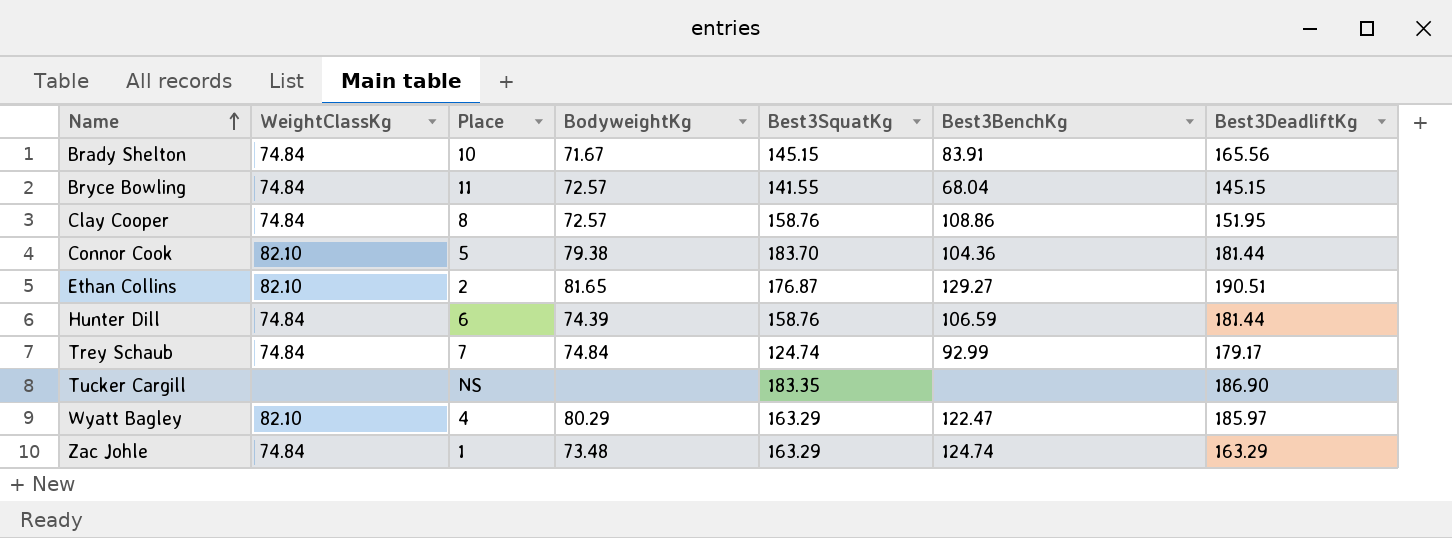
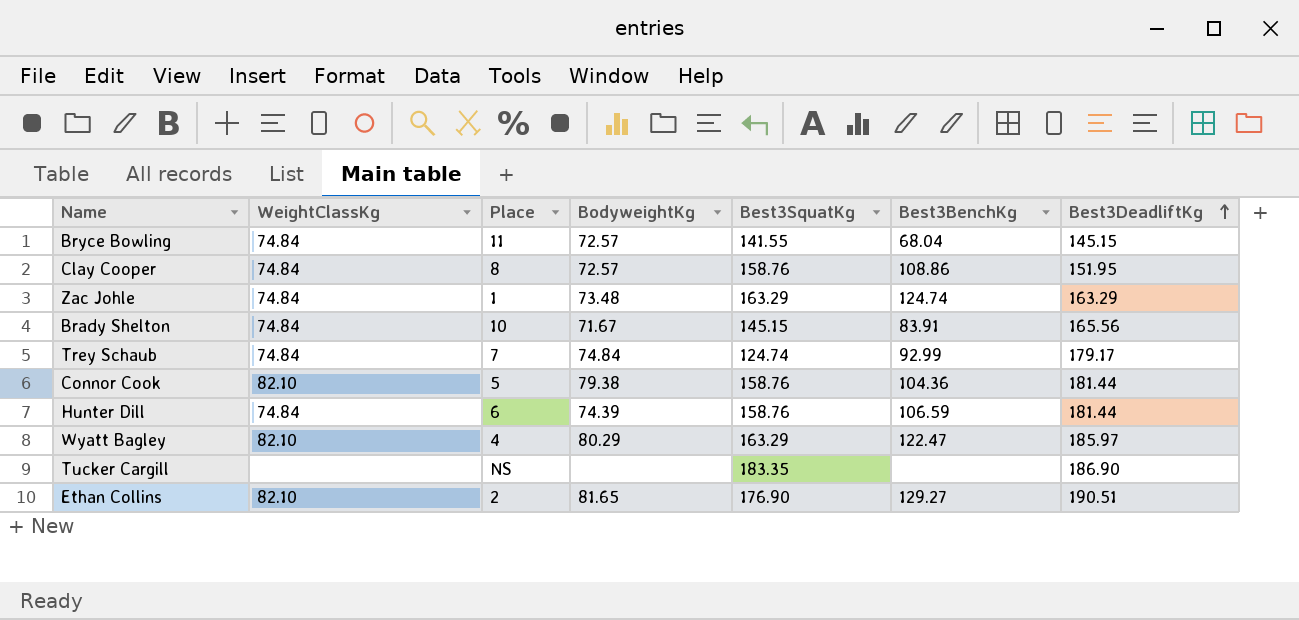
row order: Name ascending -> Best3DeadliftKg ascending
Connor Cook | Best3SquatKg: 183.70 -> 158.76
Ethan Collins | Best3SquatKg: 176.87 -> 176.90

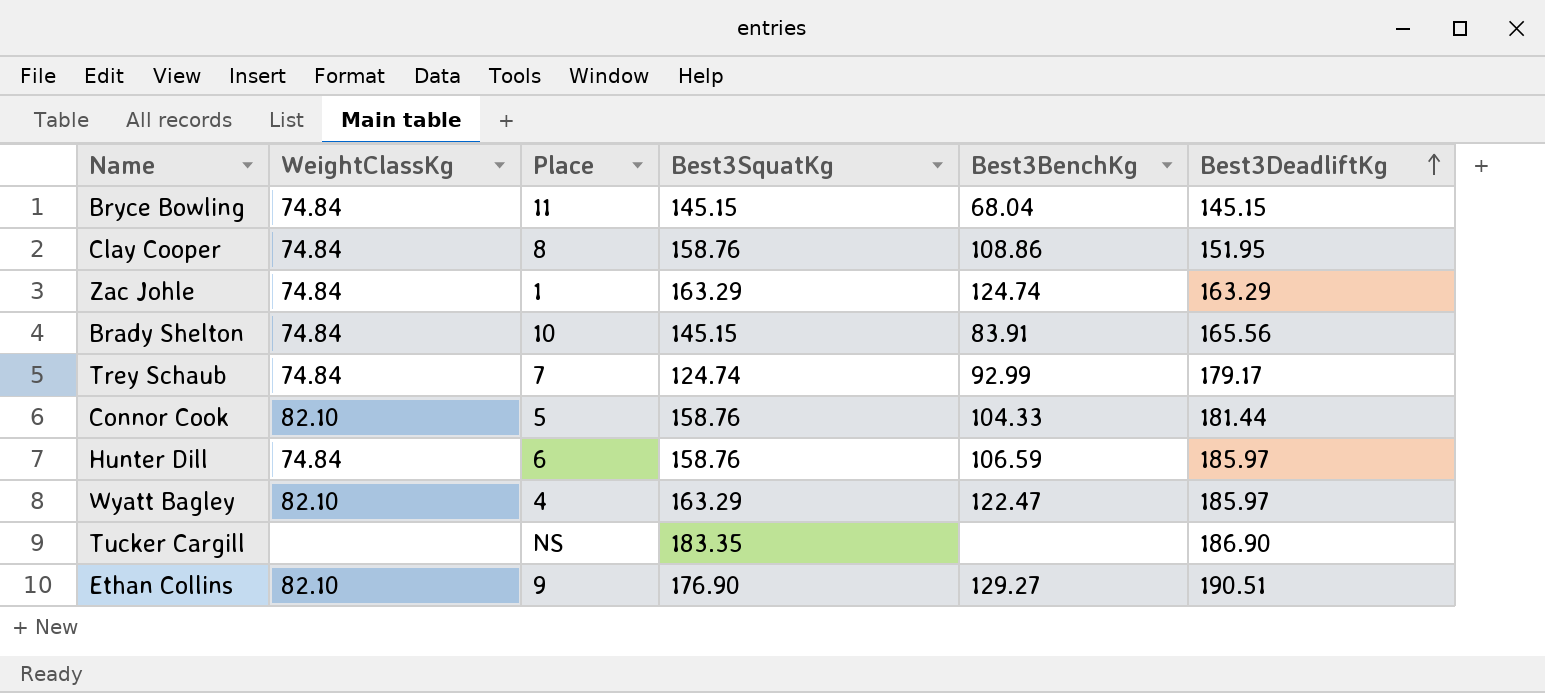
column BodyweightKg | position: 4 -> none
Bryce Bowling | Best3SquatKg: 141.55 -> 145.15
Connor Cook | Best3BenchKg: 104.36 -> 104.33
Hunter Dill | Best3DeadliftKg: 181.44 -> 185.97
Ethan Collins | Place: 2 -> 9

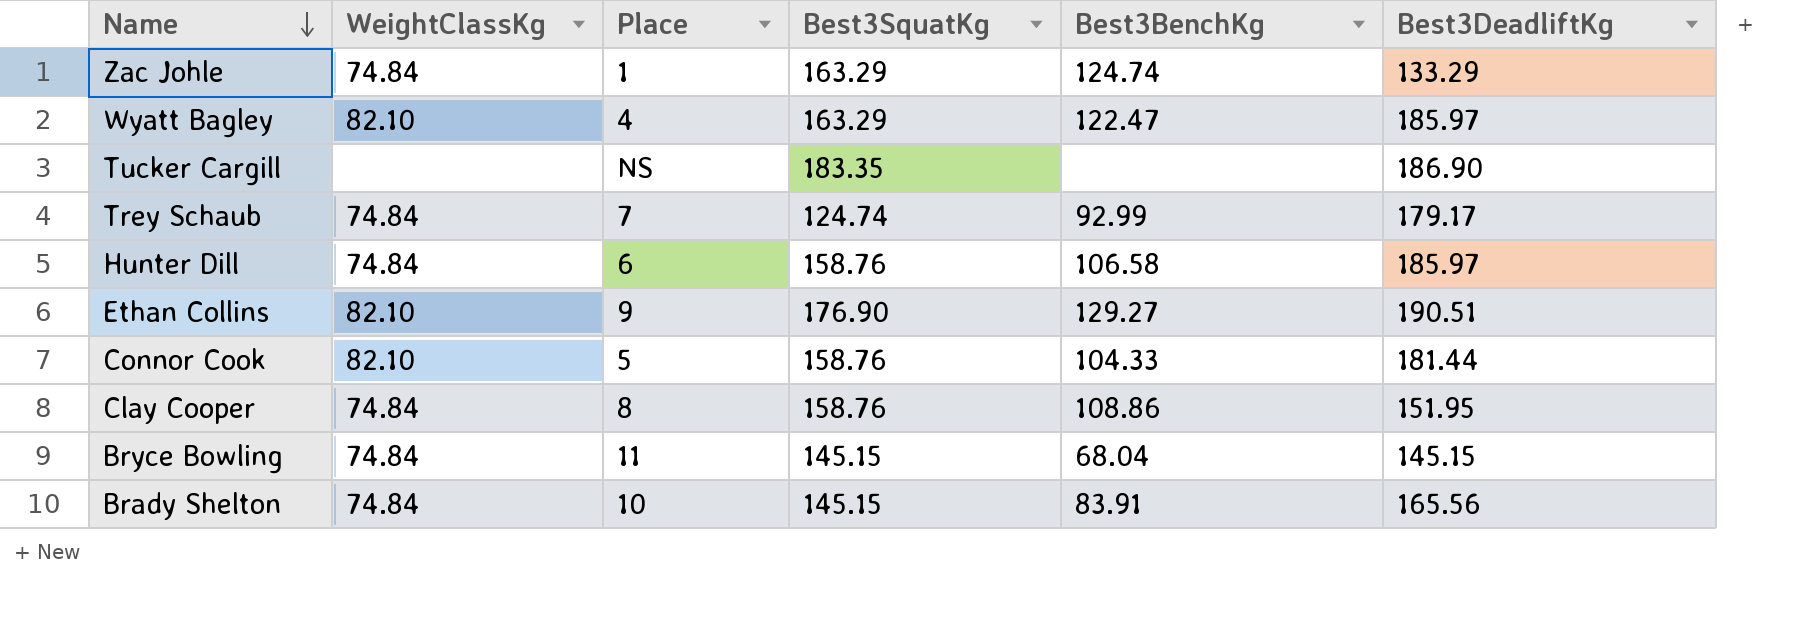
row order: Best3DeadliftKg ascending -> Name descending
Zac Johle | Best3DeadliftKg: 163.29 -> 133.29
Hunter Dill | Best3BenchKg: 106.59 -> 106.58

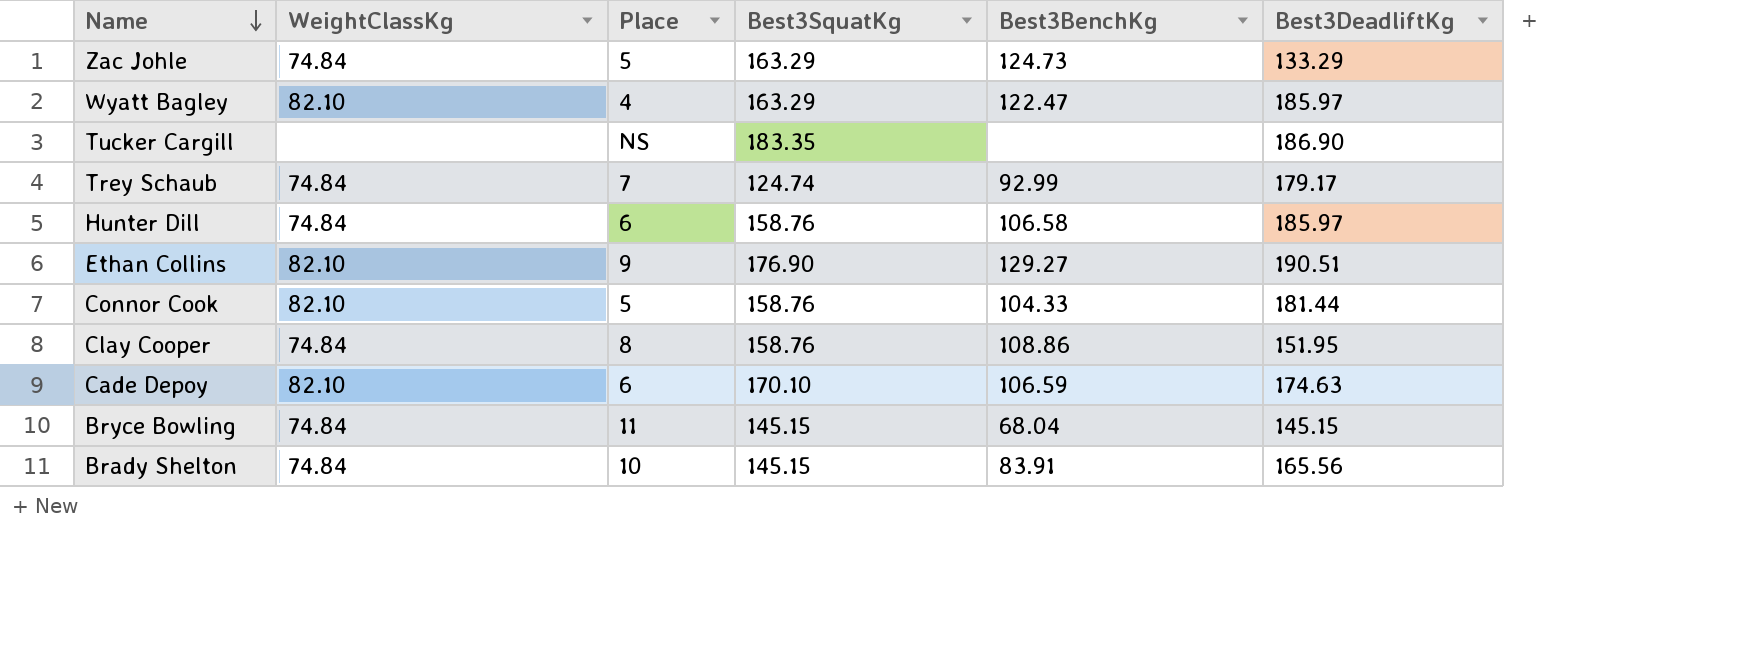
Zac Johle | Place: 1 -> 5
Zac Johle | Best3BenchKg: 124.74 -> 124.73
row Cade Depoy: none -> 82.10 | 6 | 170.10 | 106.59 | 174.63

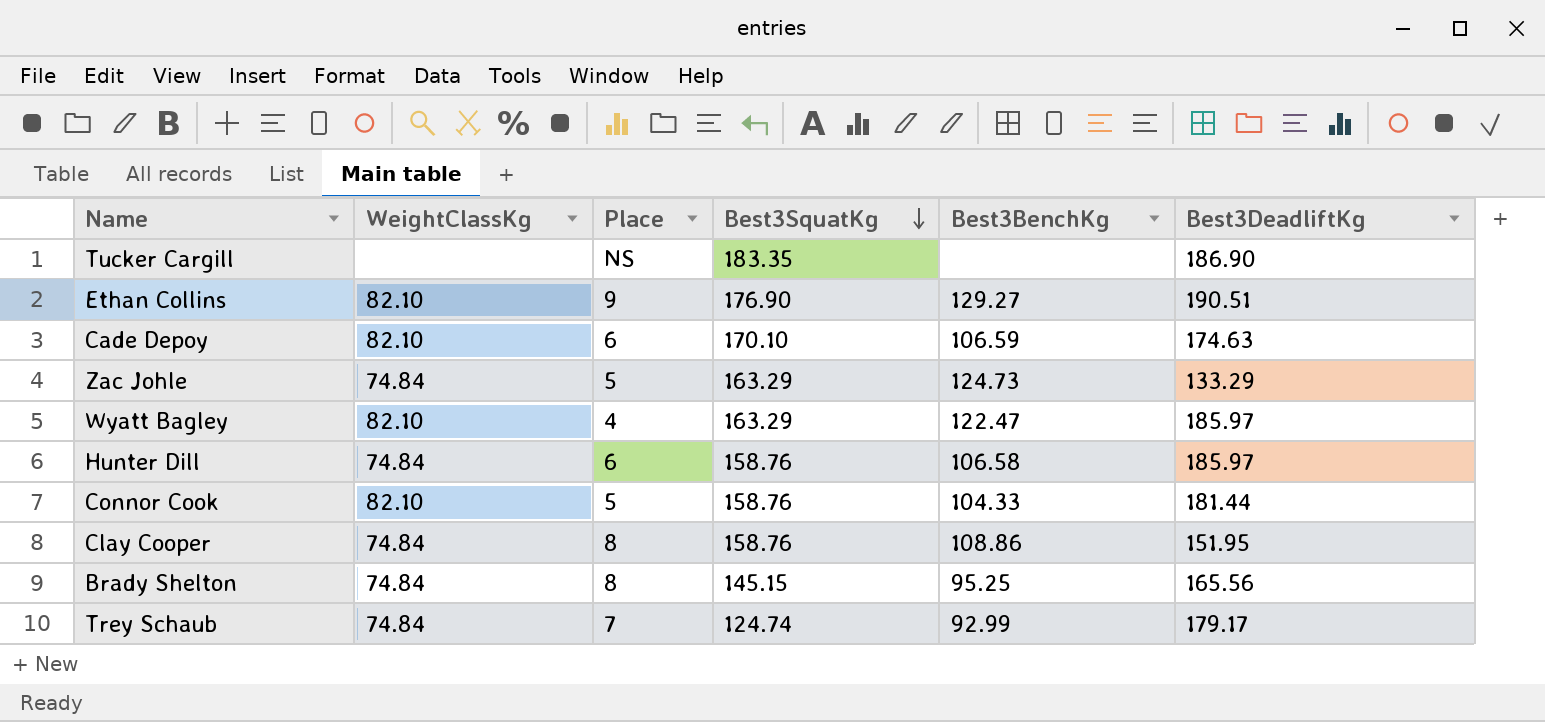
row order: Name descending -> Best3SquatKg descending
row Bryce Bowling: 74.84 | 11 | 145.15 | 68.04 | 145.15 -> none
Brady Shelton | Place: 10 -> 8
Brady Shelton | Best3BenchKg: 83.91 -> 95.25

